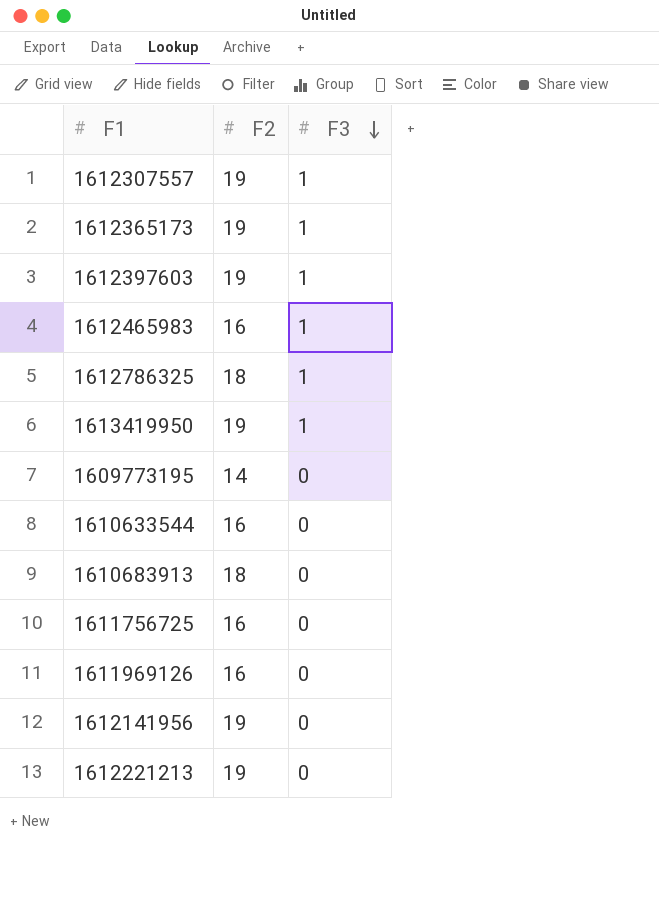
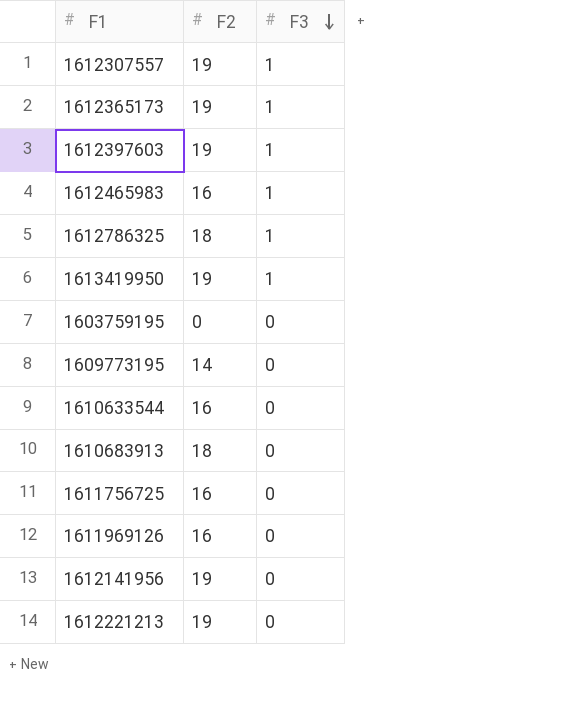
row 1603759195: none -> 0 | 0

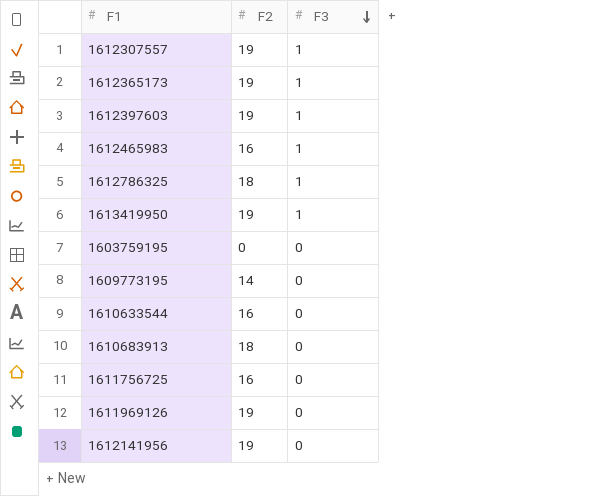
row 1612221213: 19 | 0 -> none
1611969126 | F2: 16 -> 19

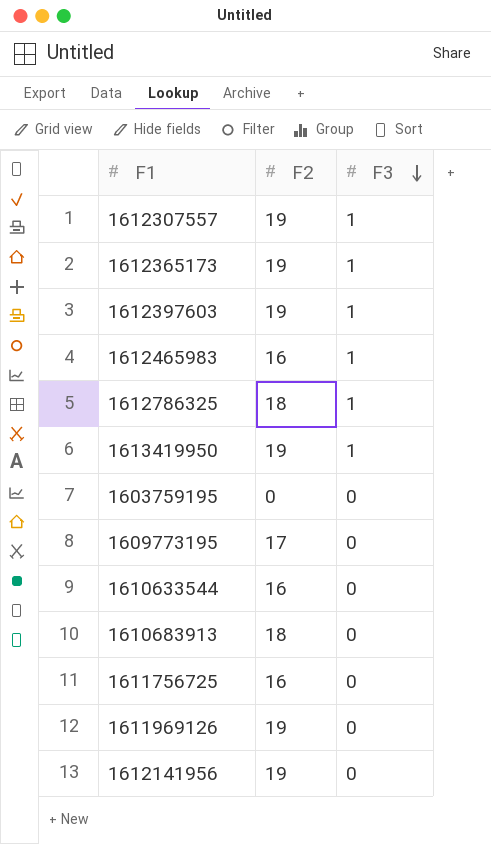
1609773195 | F2: 14 -> 17

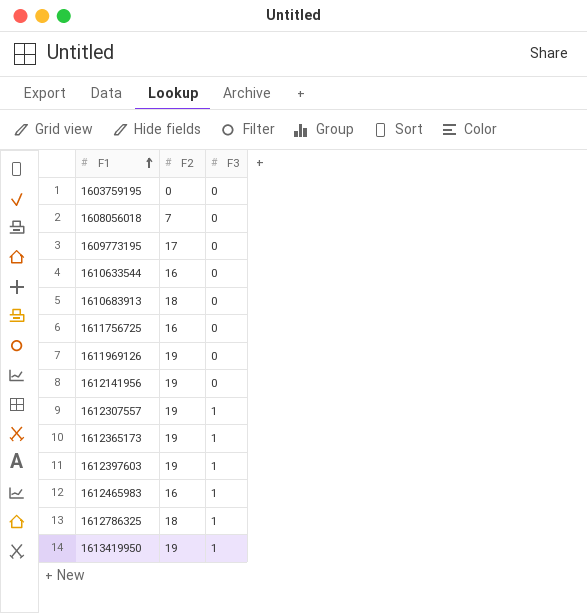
row order: F3 descending -> F1 ascending
row 1608056018: none -> 7 | 0

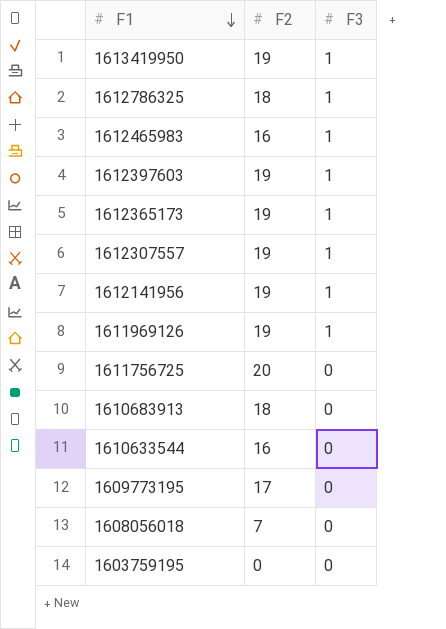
row order: F1 ascending -> F1 descending
1612141956 | F3: 0 -> 1
1611969126 | F3: 0 -> 1
1611756725 | F2: 16 -> 20

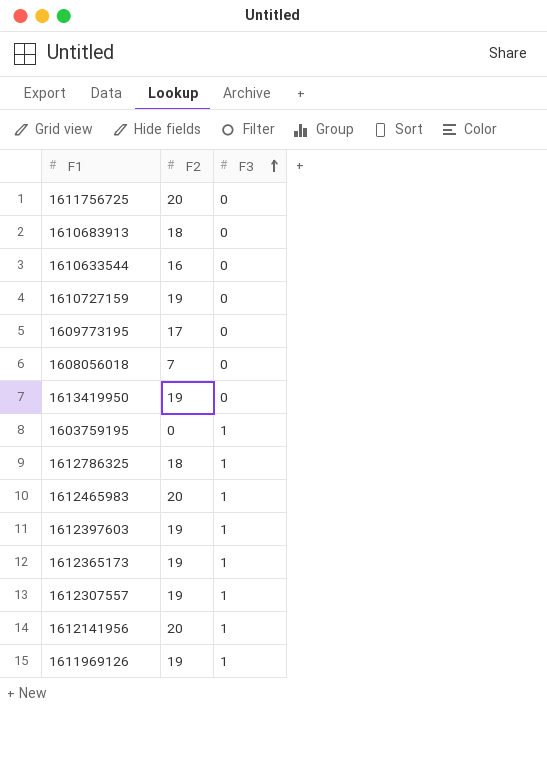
row order: F1 descending -> F3 ascending
row 1610727159: none -> 19 | 0
1613419950 | F3: 1 -> 0
1603759195 | F3: 0 -> 1
1612465983 | F2: 16 -> 20
1612141956 | F2: 19 -> 20

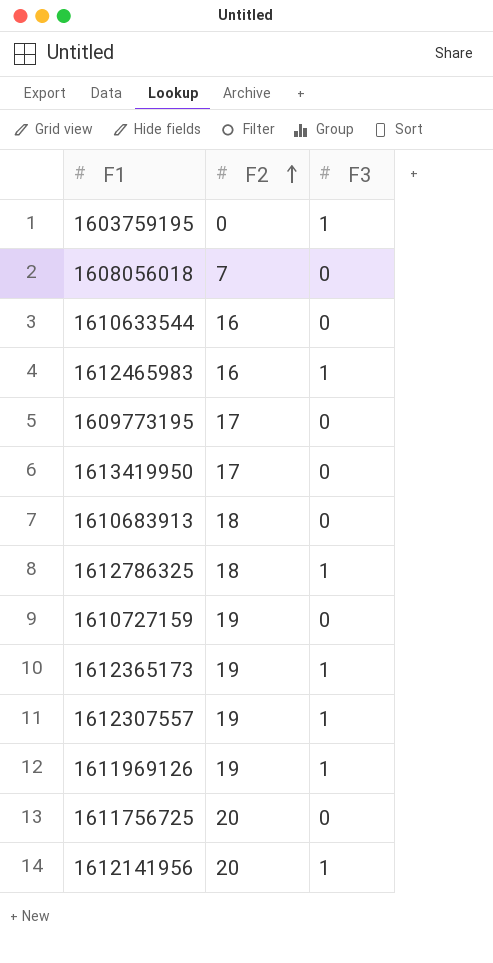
row order: F3 ascending -> F2 ascending
row 1612397603: 19 | 1 -> none
1612465983 | F2: 20 -> 16
1613419950 | F2: 19 -> 17

